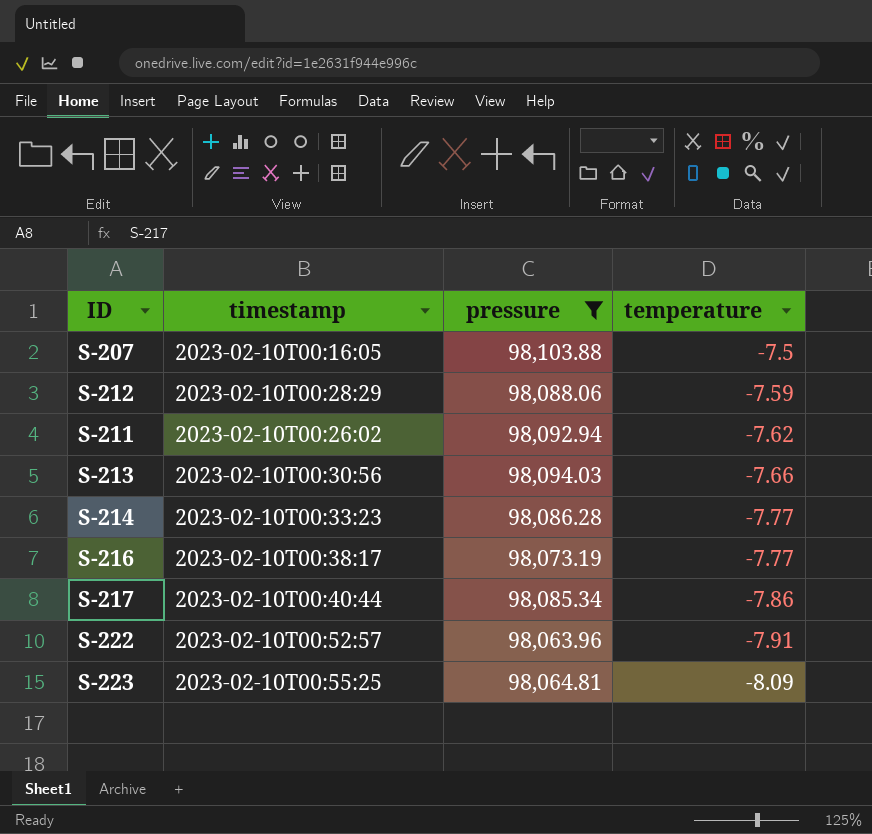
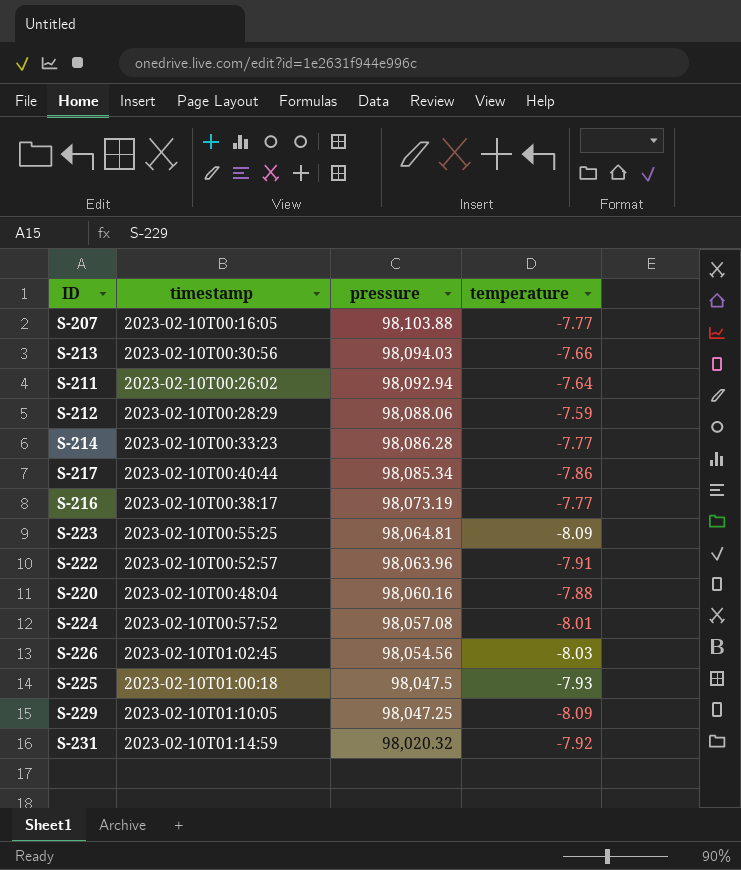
filter: pressure >= 98,063.96 -> none
row order: temperature descending -> pressure descending
S-207 | temperature: -7.5 -> -7.77
S-211 | temperature: -7.62 -> -7.64

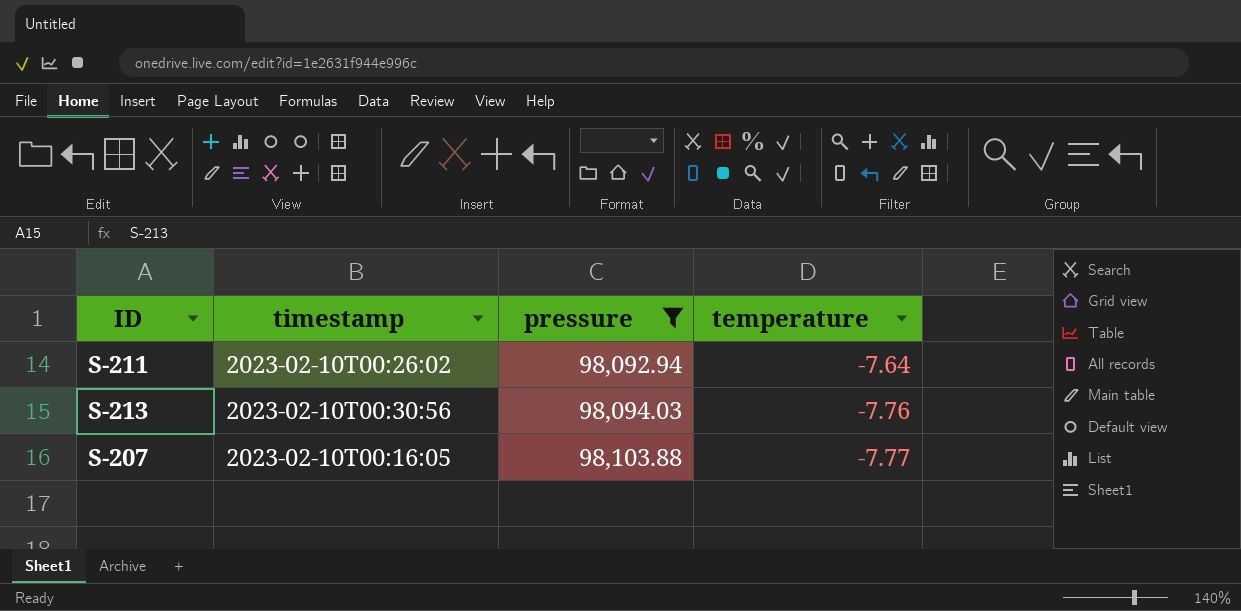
filter: none -> pressure >= 98,092.94
row order: pressure descending -> pressure ascending
S-213 | temperature: -7.66 -> -7.76

